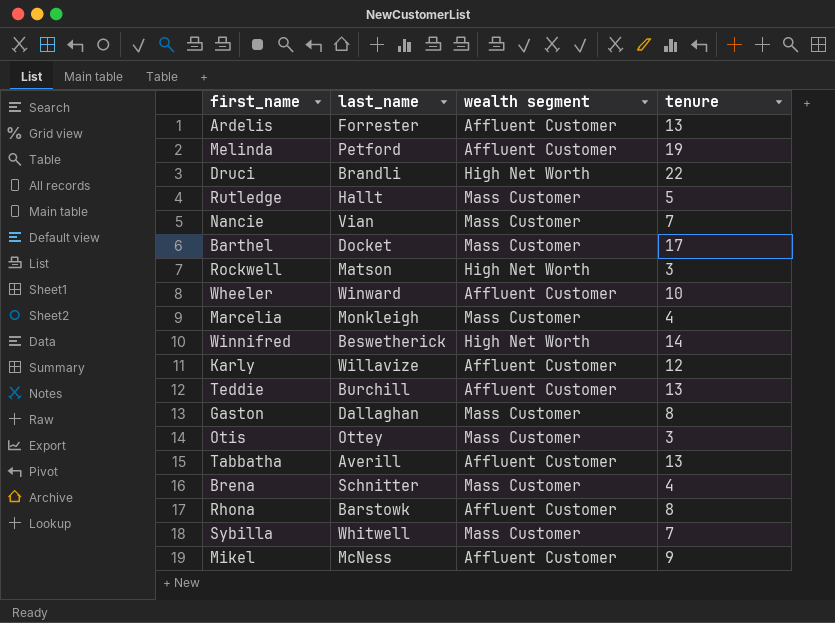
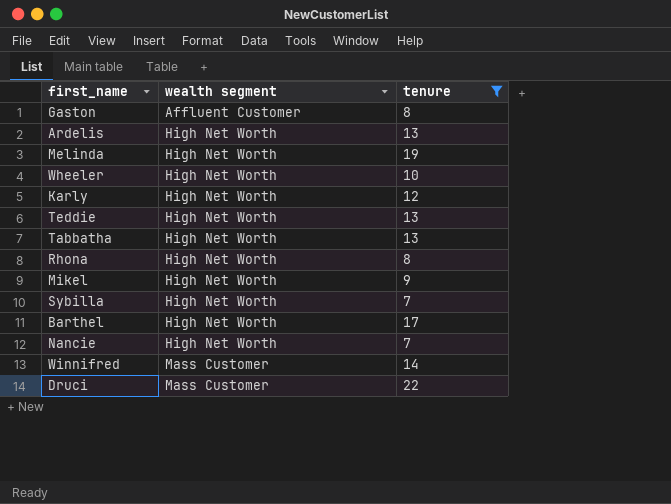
filter: none -> tenure >= 7
row order: none -> wealth segment ascending
column last_name | position: 2 -> none
Gaston | wealth segment: Mass Customer -> Affluent Customer
Ardelis | wealth segment: Affluent Customer -> High Net Worth
Melinda | wealth segment: Affluent Customer -> High Net Worth
Wheeler | wealth segment: Affluent Customer -> High Net Worth
Karly | wealth segment: Affluent Customer -> High Net Worth
Teddie | wealth segment: Affluent Customer -> High Net Worth
Tabbatha | wealth segment: Affluent Customer -> High Net Worth
Rhona | wealth segment: Affluent Customer -> High Net Worth
Mikel | wealth segment: Affluent Customer -> High Net Worth
Sybilla | wealth segment: Mass Customer -> High Net Worth
Barthel | wealth segment: Mass Customer -> High Net Worth
Nancie | wealth segment: Mass Customer -> High Net Worth
Winnifred | wealth segment: High Net Worth -> Mass Customer
Druci | wealth segment: High Net Worth -> Mass Customer

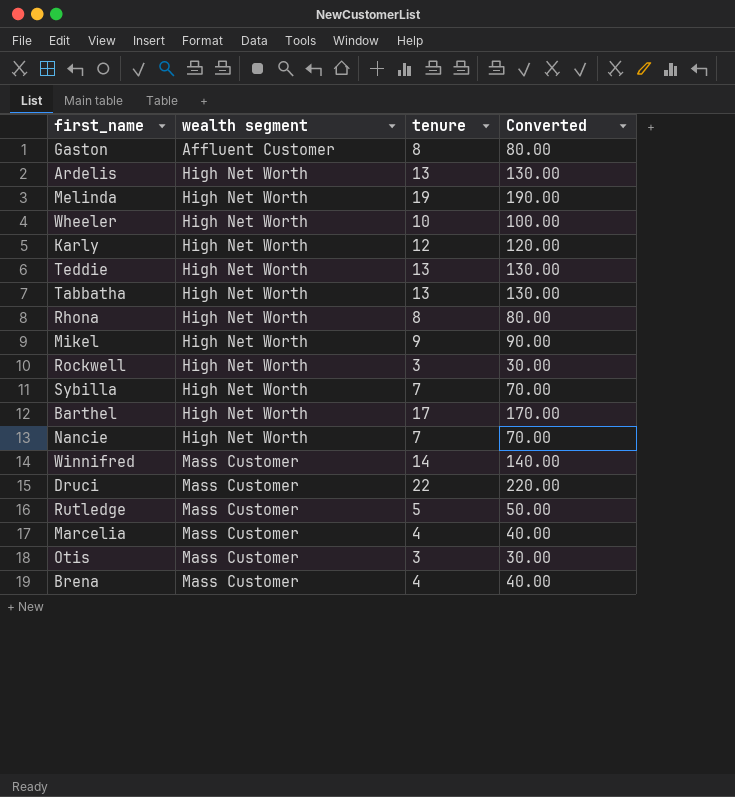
filter: tenure >= 7 -> none
column Converted | formula: none -> [tenure] * 10

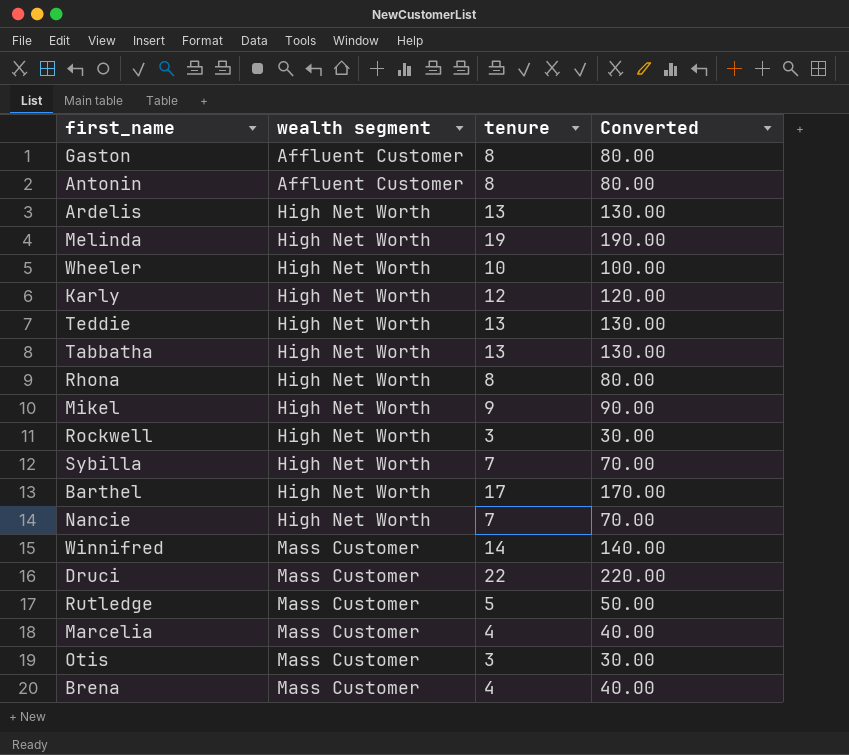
row Antonin: none -> Affluent Customer | 8 | 80.00

